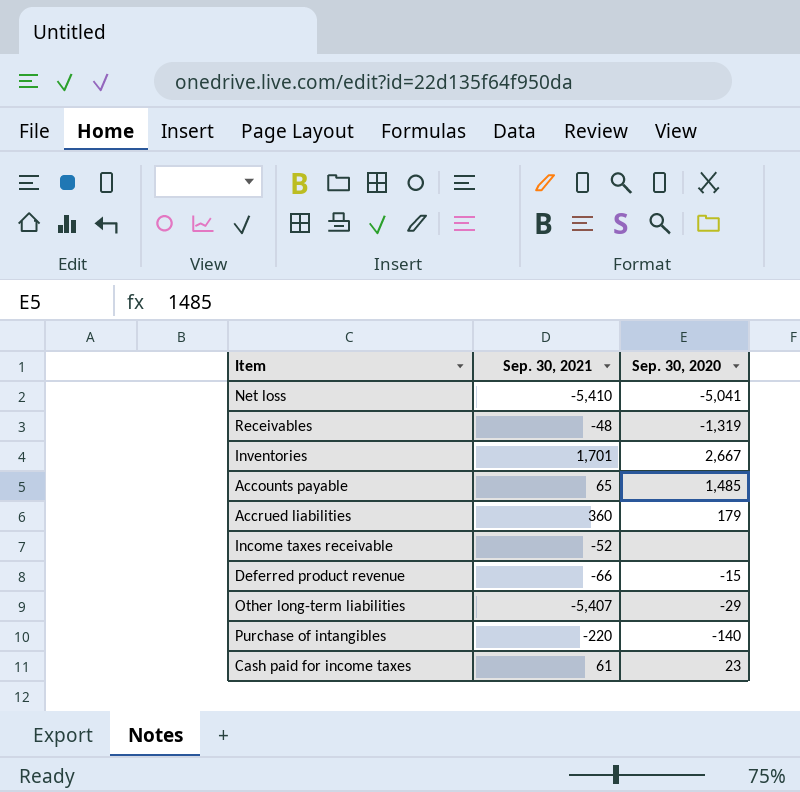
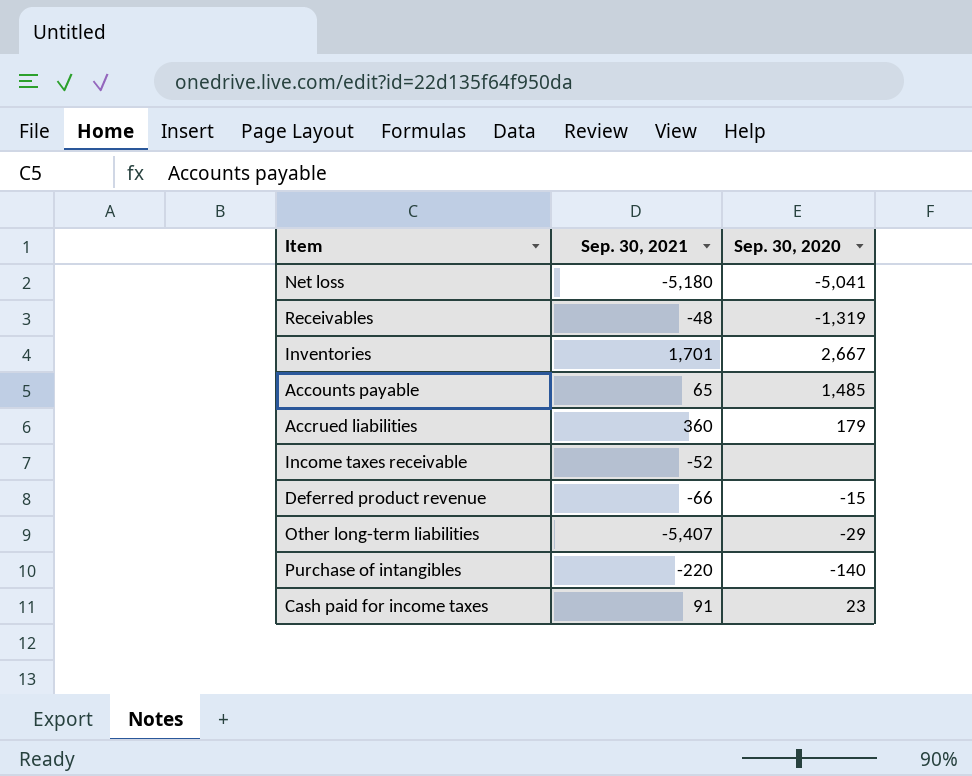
Net loss | Sep. 30, 2021: -5,410 -> -5,180
Cash paid for income taxes | Sep. 30, 2021: 61 -> 91

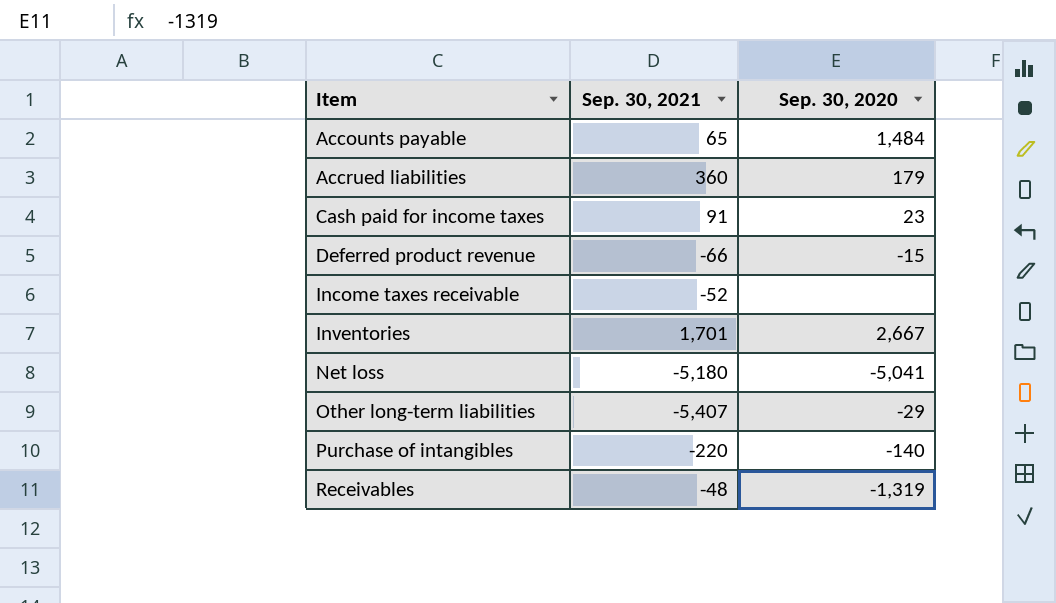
row order: none -> Item ascending
Accounts payable | Sep. 30, 2020: 1,485 -> 1,484

